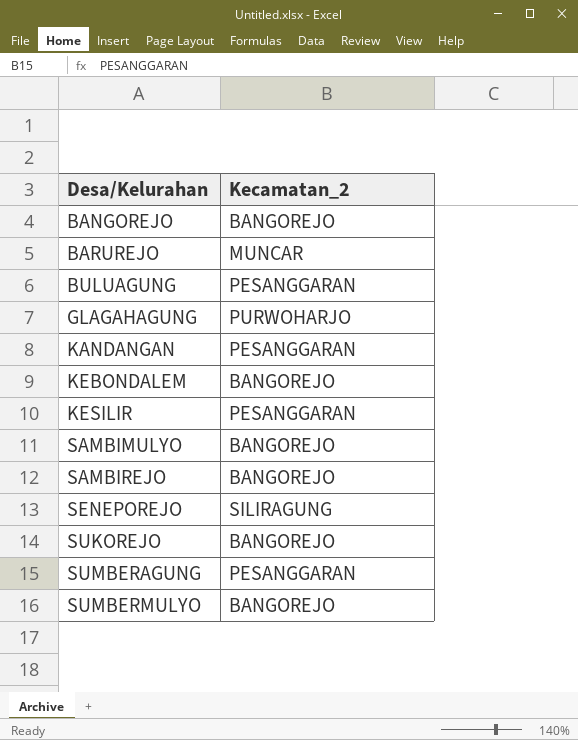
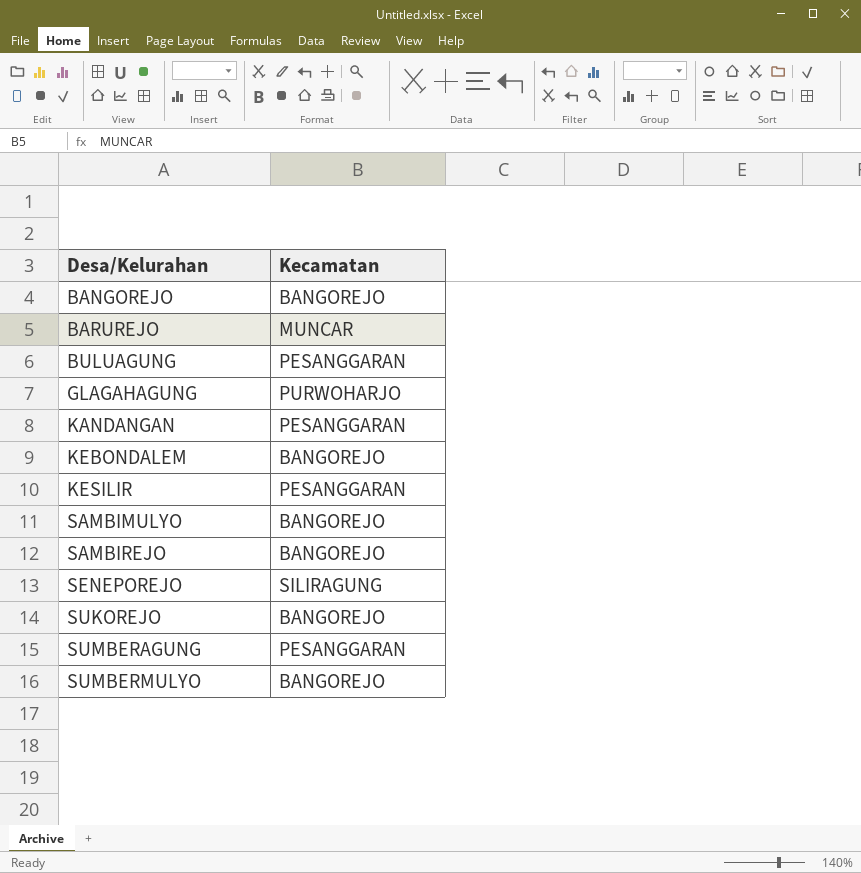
column name: Kecamatan_2 -> Kecamatan

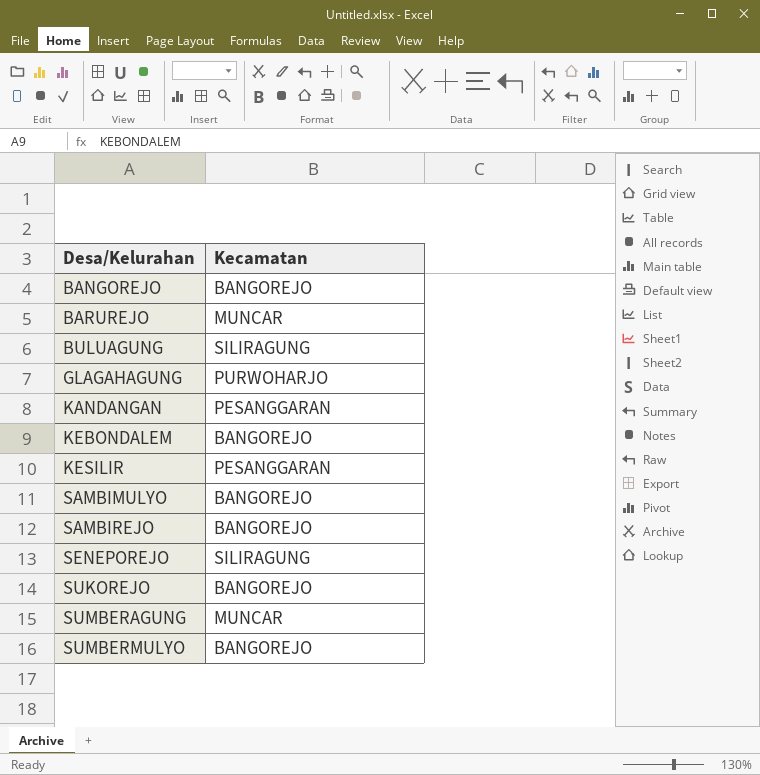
BULUAGUNG | Kecamatan: PESANGGARAN -> SILIRAGUNG
SUMBERAGUNG | Kecamatan: PESANGGARAN -> MUNCAR

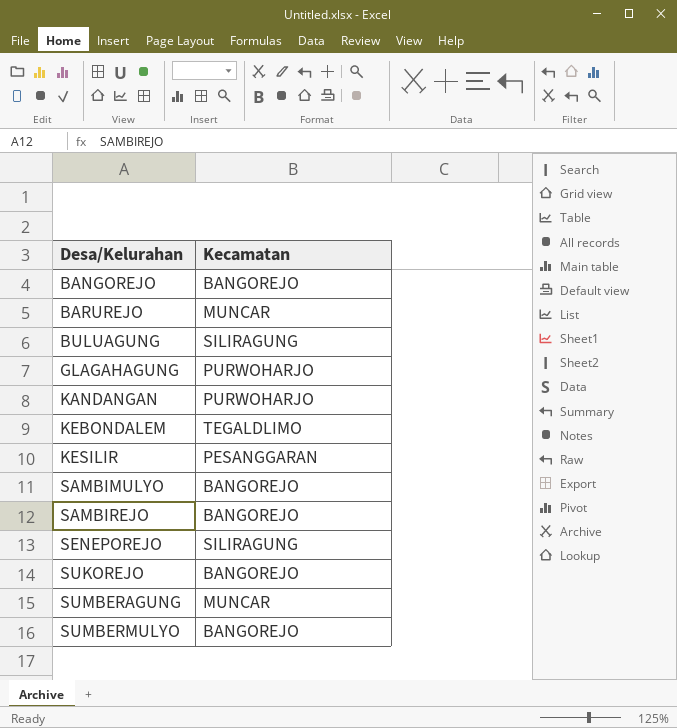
KANDANGAN | Kecamatan: PESANGGARAN -> PURWOHARJO
KEBONDALEM | Kecamatan: BANGOREJO -> TEGALDLIMO

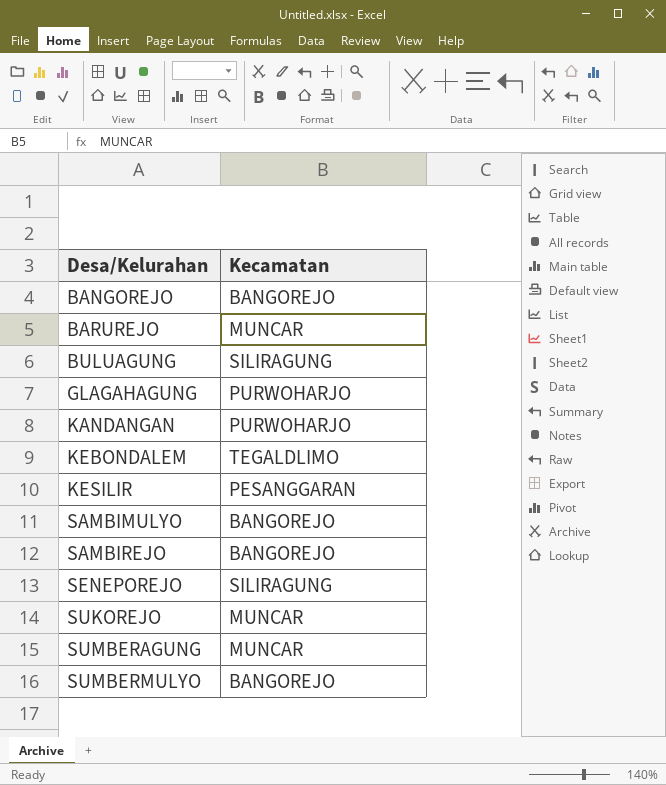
SUKOREJO | Kecamatan: BANGOREJO -> MUNCAR

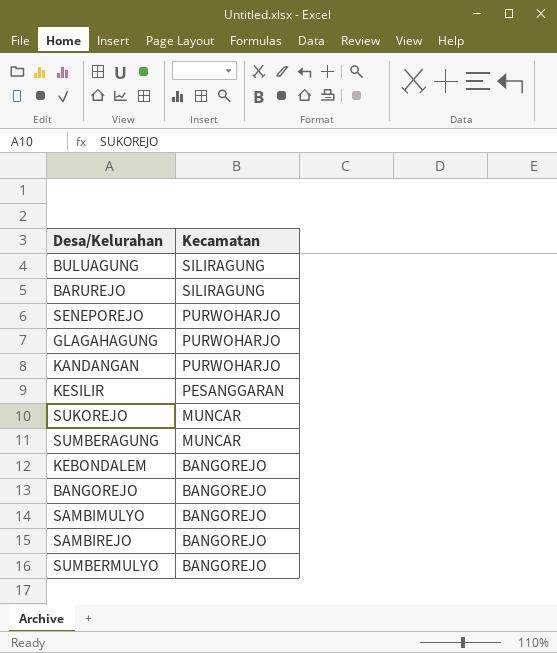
row order: Desa/Kelurahan ascending -> Kecamatan descending
BARUREJO | Kecamatan: MUNCAR -> SILIRAGUNG
SENEPOREJO | Kecamatan: SILIRAGUNG -> PURWOHARJO
KEBONDALEM | Kecamatan: TEGALDLIMO -> BANGOREJO

